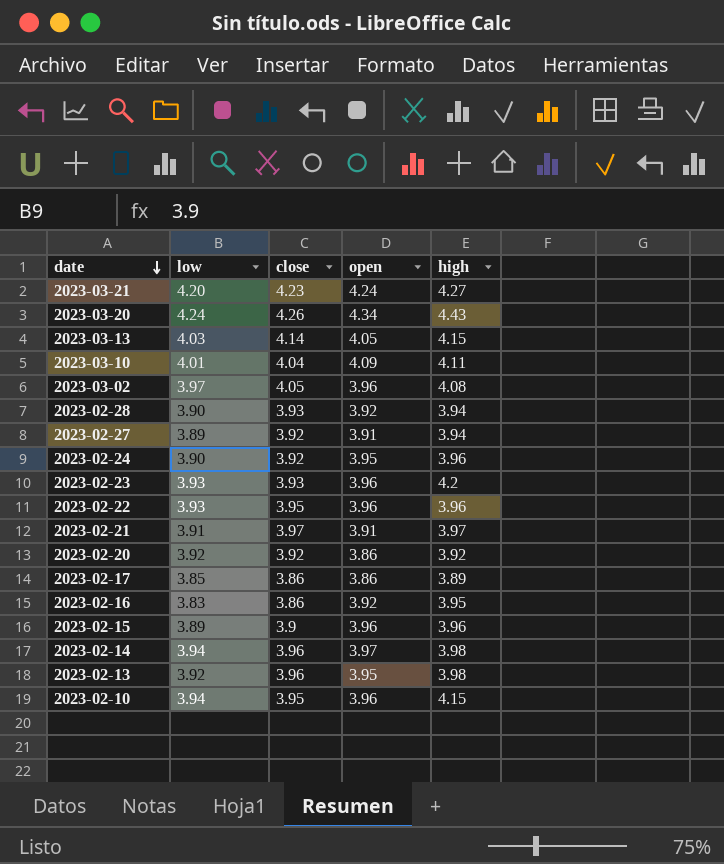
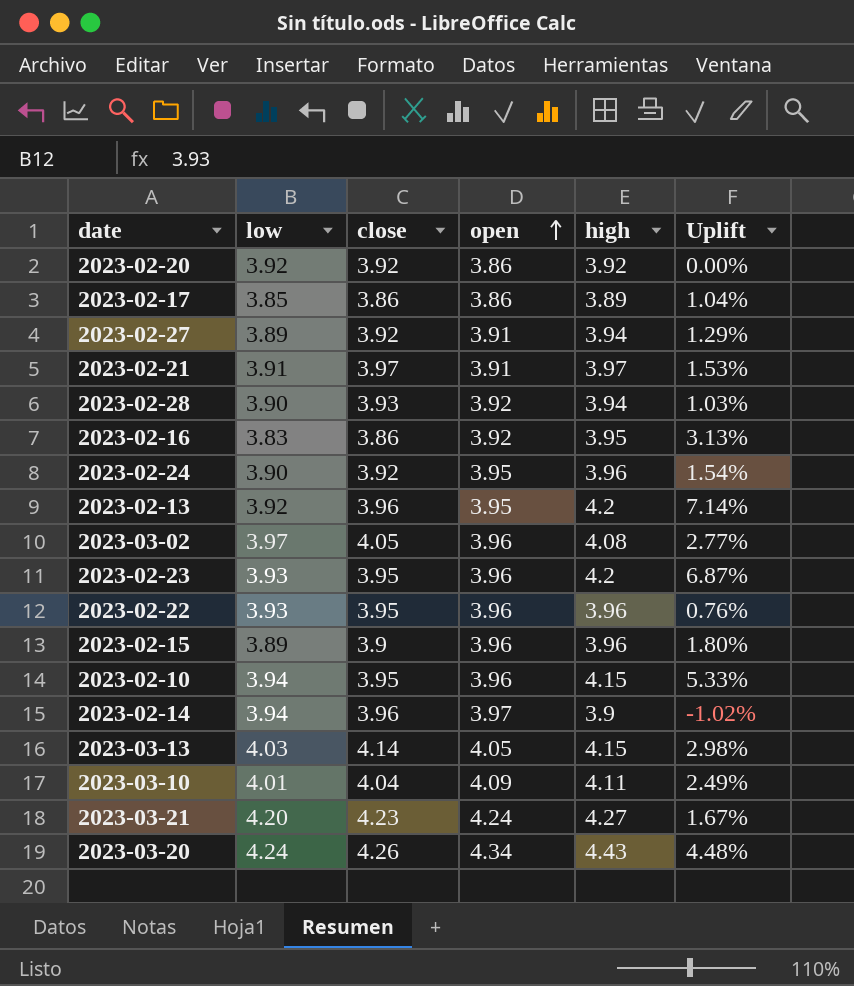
row order: date descending -> open ascending
column Uplift | formula: none -> ([high] - [low]) / [low]
2023-02-13 | high: 3.98 -> 4.2
2023-02-23 | close: 3.93 -> 3.95
2023-02-14 | high: 3.98 -> 3.9

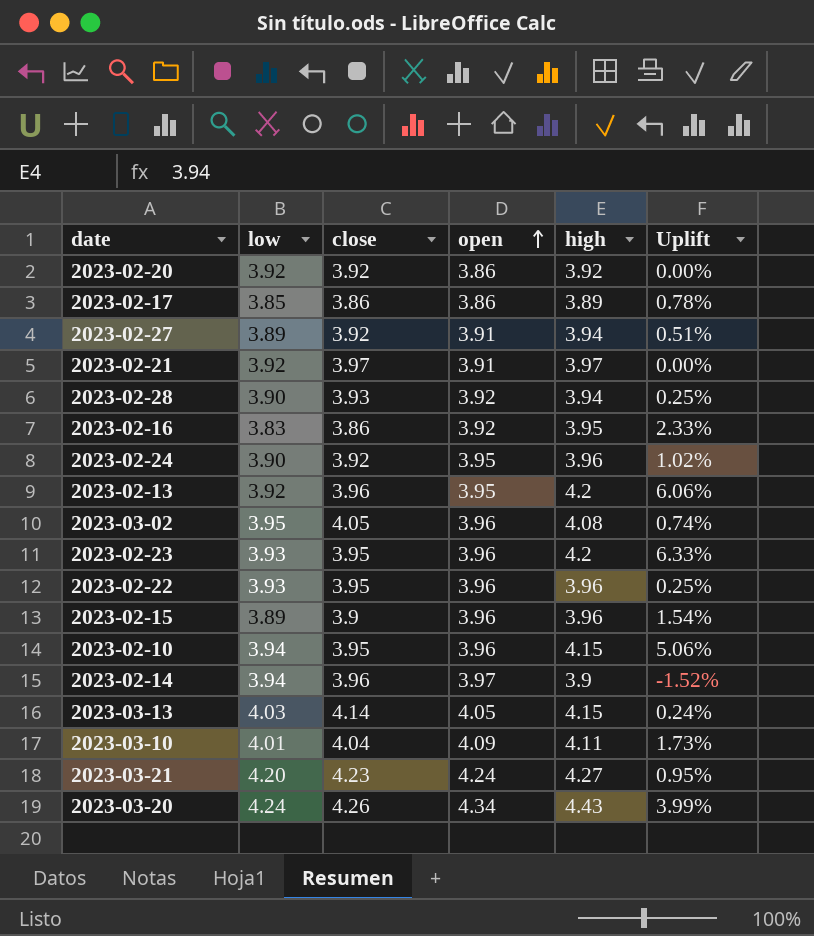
column Uplift | formula: ([high] - [low]) / [low] -> ([high] - [close]) / [close]
2023-02-21 | low: 3.91 -> 3.92
2023-03-02 | low: 3.97 -> 3.95

